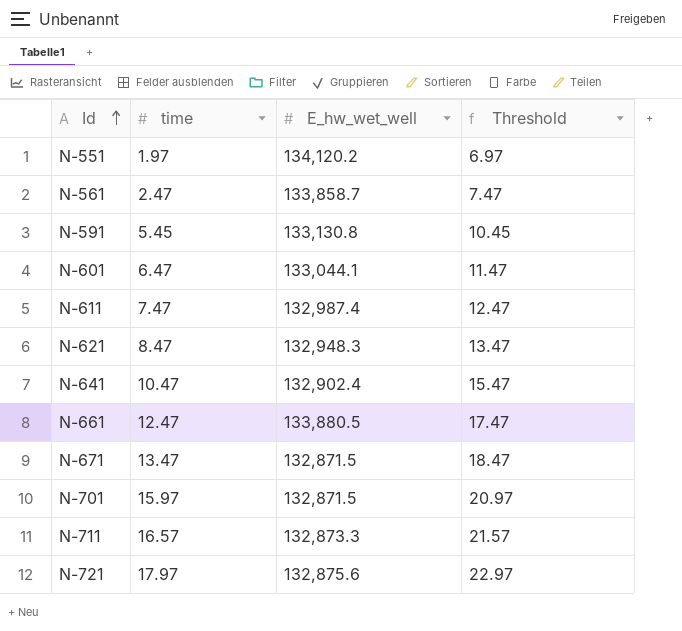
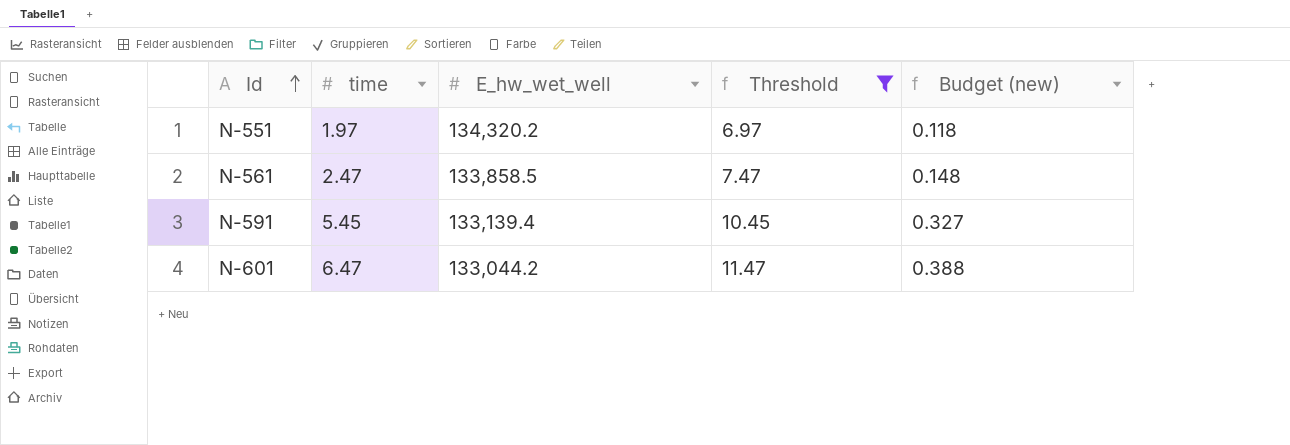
filter: none -> Threshold <= 11.47
column Budget (new) | formula: none -> [time] * 0.06
N-551 | E_hw_wet_well: 134,120.2 -> 134,320.2
N-561 | E_hw_wet_well: 133,858.7 -> 133,858.5
N-591 | E_hw_wet_well: 133,130.8 -> 133,139.4
N-601 | E_hw_wet_well: 133,044.1 -> 133,044.2

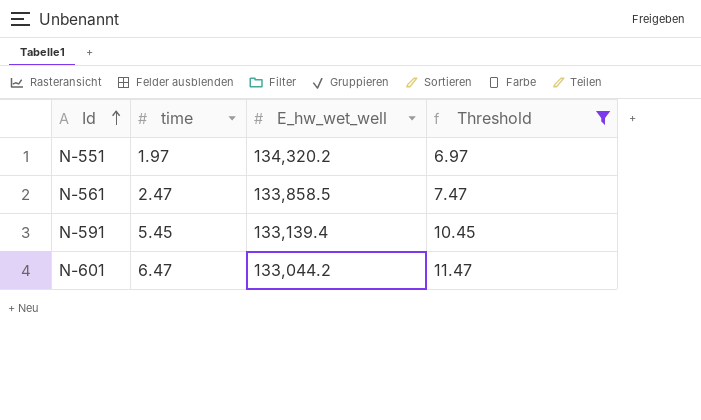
column Budget (new) | formula: [time] * 0.06 -> none

